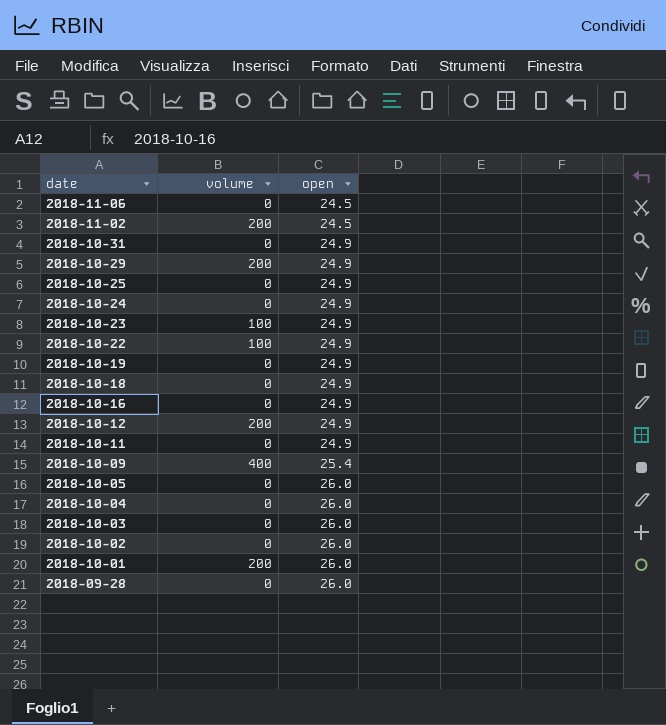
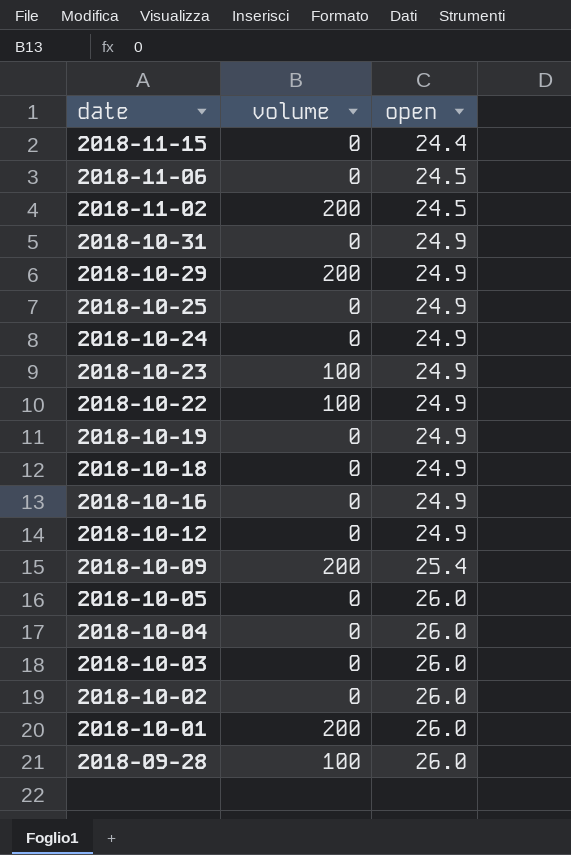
row 2018-10-11: 0 | 24.9 -> none
row 2018-11-15: none -> 0 | 24.4
2018-10-12 | volume: 200 -> 0
2018-10-09 | volume: 400 -> 200
2018-09-28 | volume: 0 -> 100

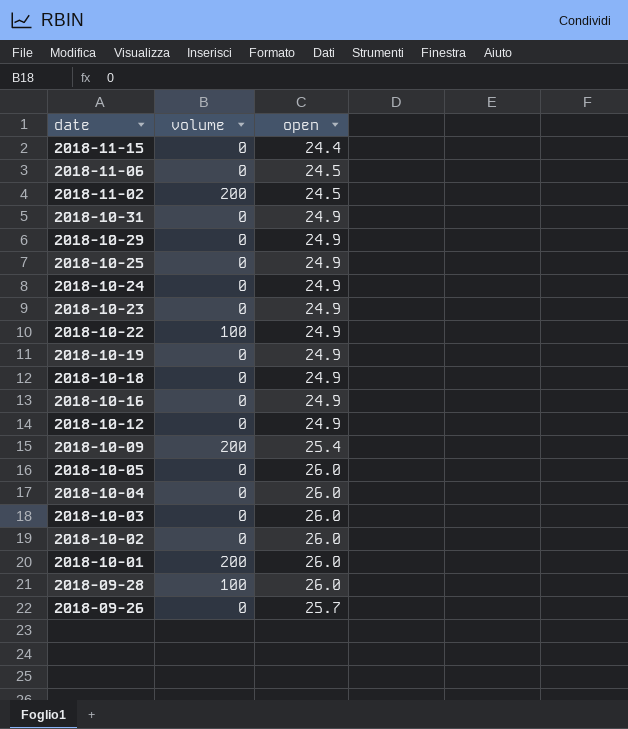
2018-10-29 | volume: 200 -> 0
2018-10-23 | volume: 100 -> 0
row 2018-09-26: none -> 0 | 25.7

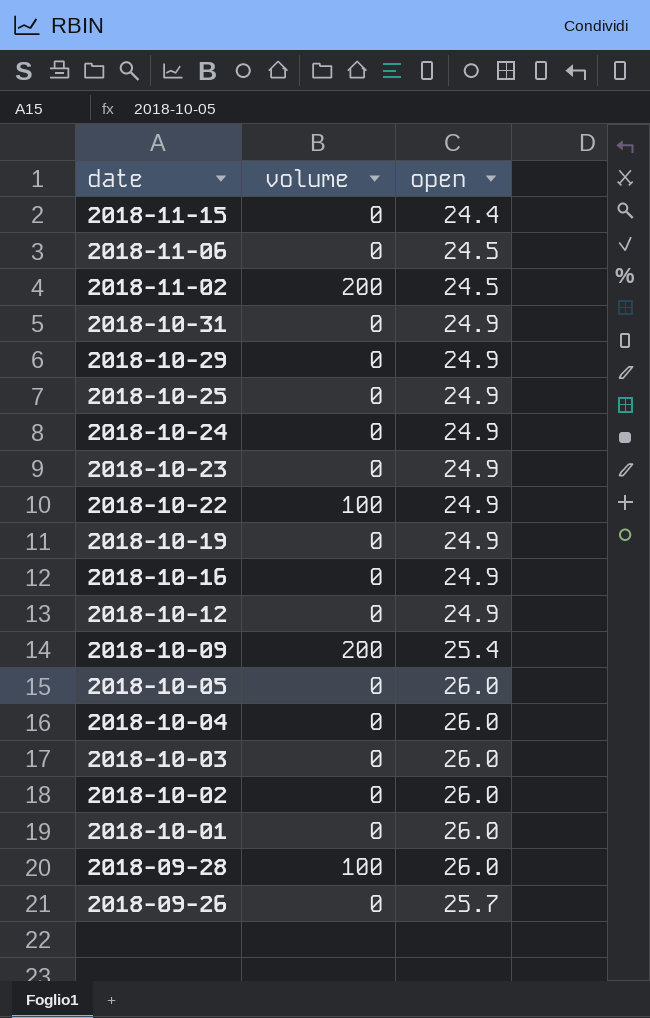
row 2018-10-18: 0 | 24.9 -> none
2018-10-01 | volume: 200 -> 0

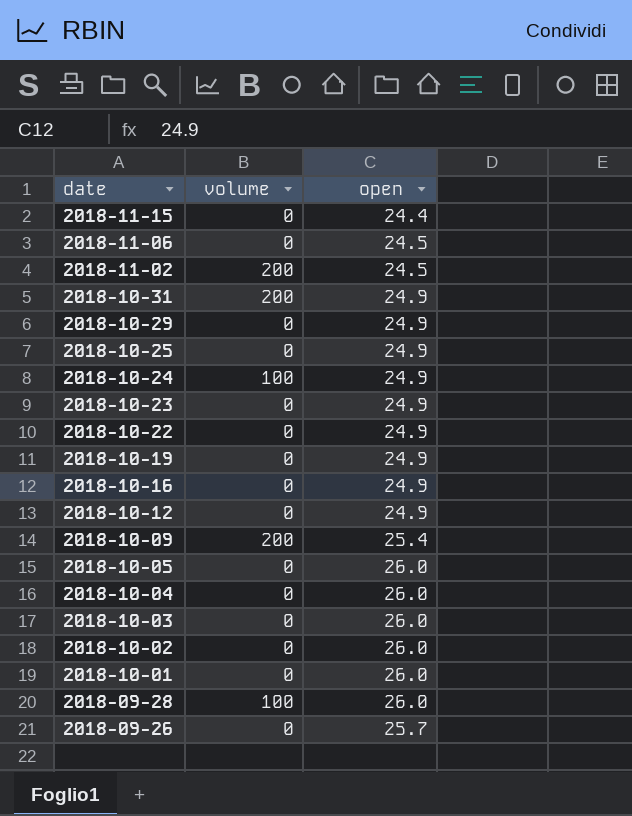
2018-10-31 | volume: 0 -> 200
2018-10-24 | volume: 0 -> 100
2018-10-22 | volume: 100 -> 0

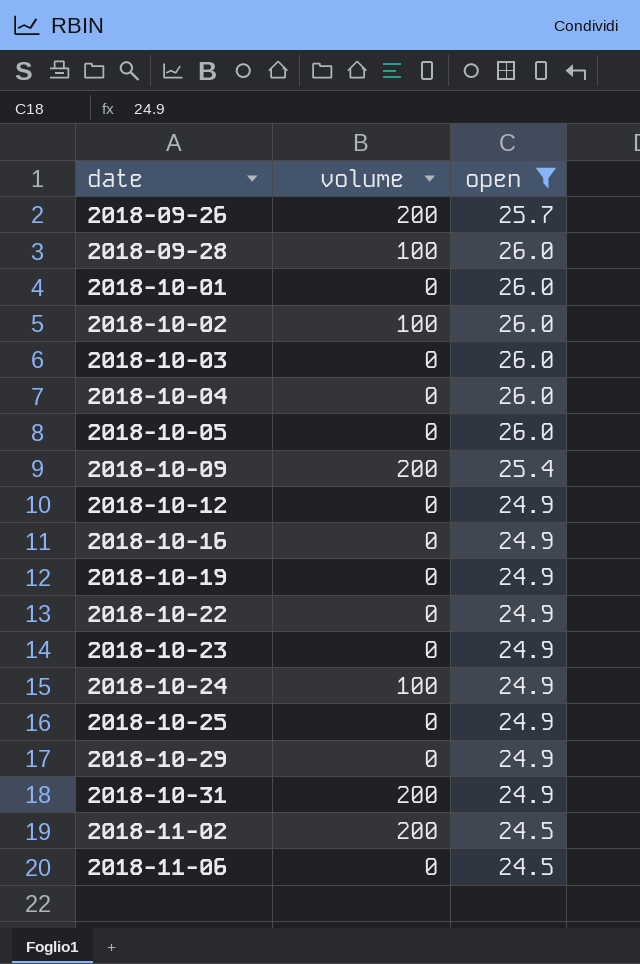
filter: none -> open != 24.4
row order: date descending -> date ascending
2018-09-26 | volume: 0 -> 200
2018-10-02 | volume: 0 -> 100

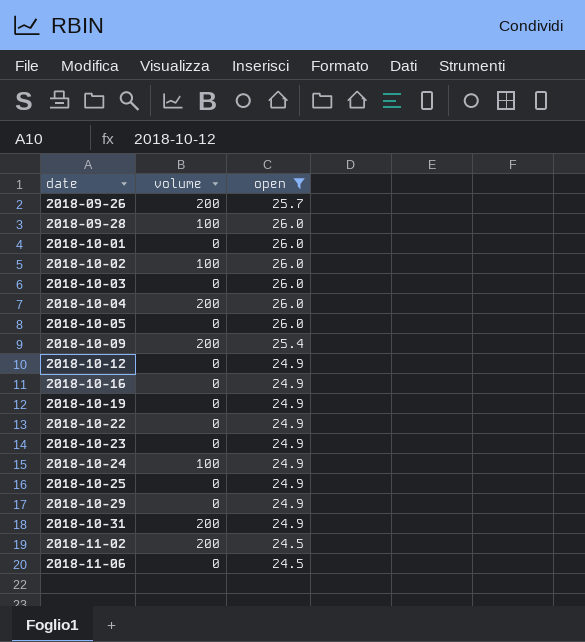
2018-10-04 | volume: 0 -> 200

